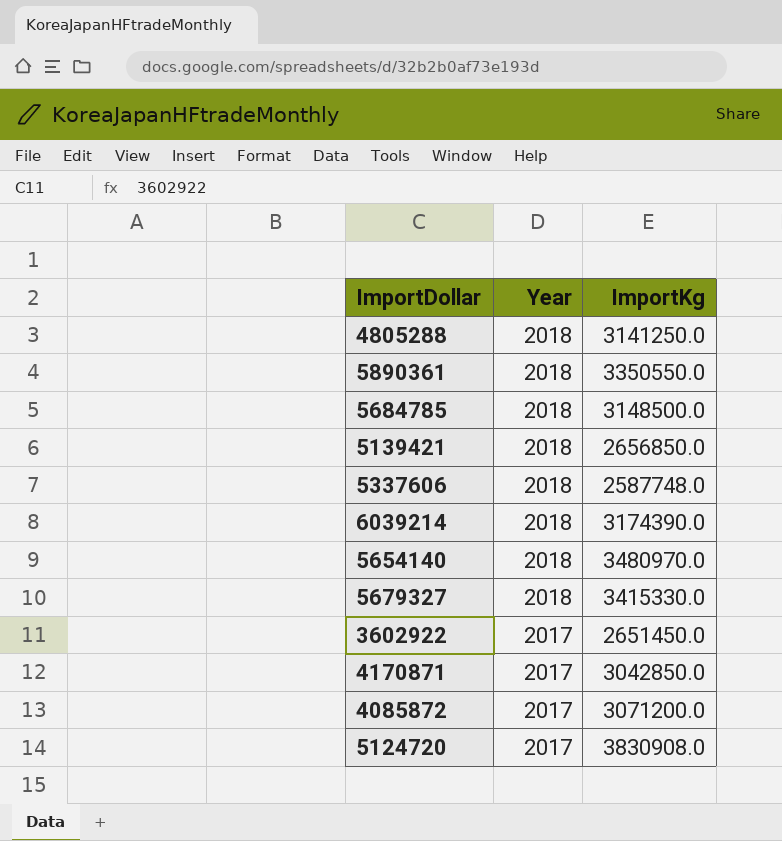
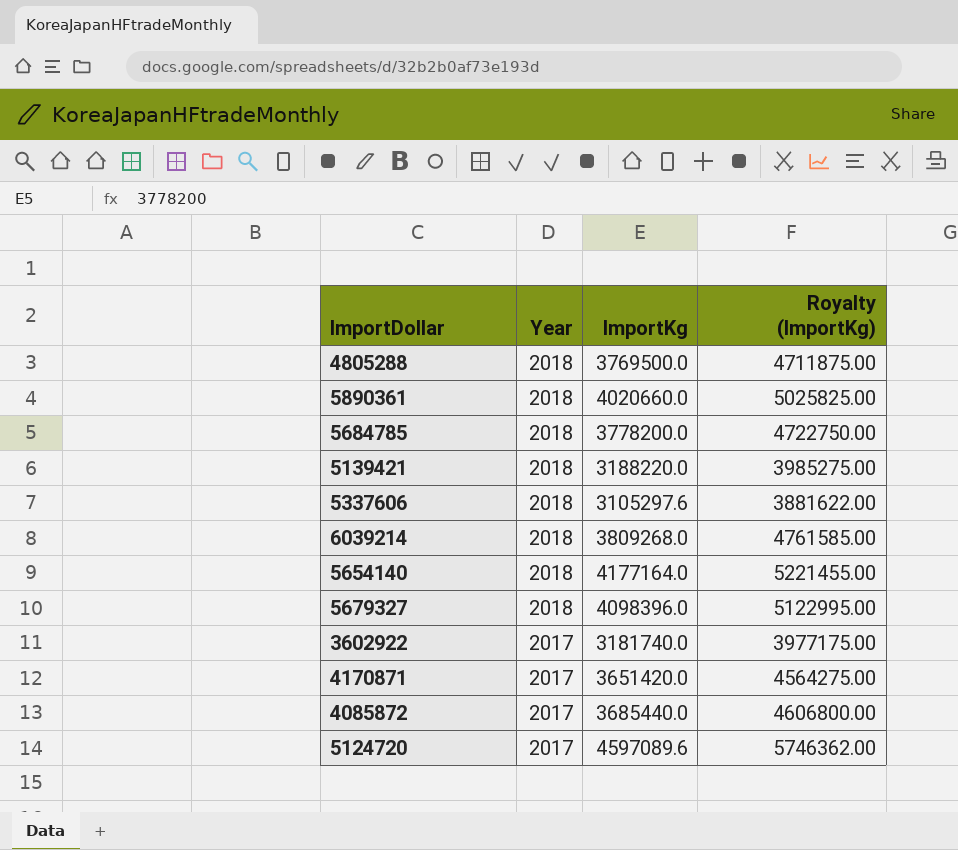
column Royalty (ImportKg) | formula: none -> [ImportKg] * 1.25
4805288 | ImportKg: 3141250.0 -> 3769500.0
5890361 | ImportKg: 3350550.0 -> 4020660.0
5684785 | ImportKg: 3148500.0 -> 3778200.0
5139421 | ImportKg: 2656850.0 -> 3188220.0
5337606 | ImportKg: 2587748.0 -> 3105297.6
6039214 | ImportKg: 3174390.0 -> 3809268.0
5654140 | ImportKg: 3480970.0 -> 4177164.0
5679327 | ImportKg: 3415330.0 -> 4098396.0
3602922 | ImportKg: 2651450.0 -> 3181740.0
4170871 | ImportKg: 3042850.0 -> 3651420.0
4085872 | ImportKg: 3071200.0 -> 3685440.0
5124720 | ImportKg: 3830908.0 -> 4597089.6

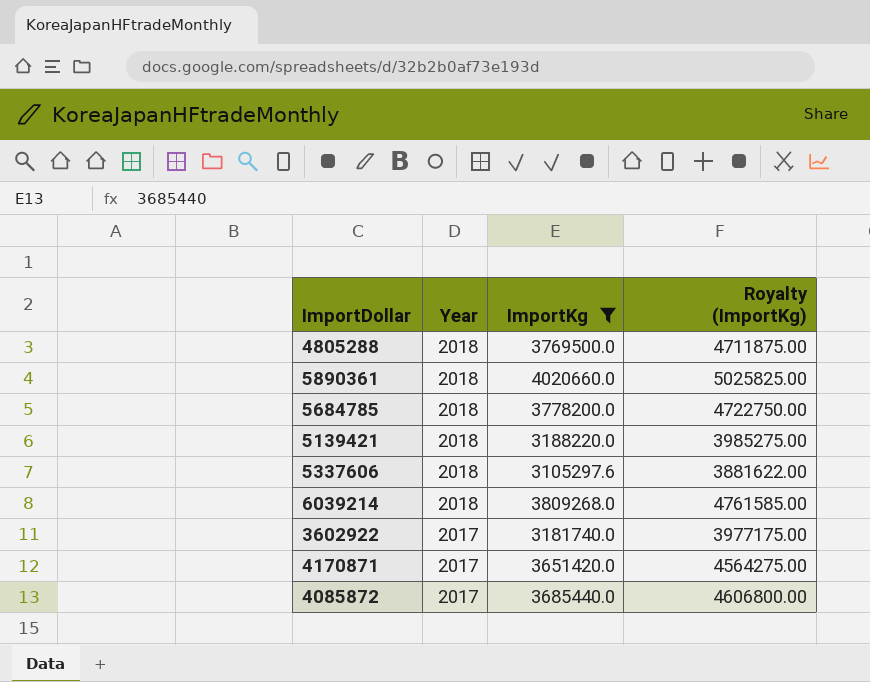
filter: none -> ImportKg <= 4020660.0

